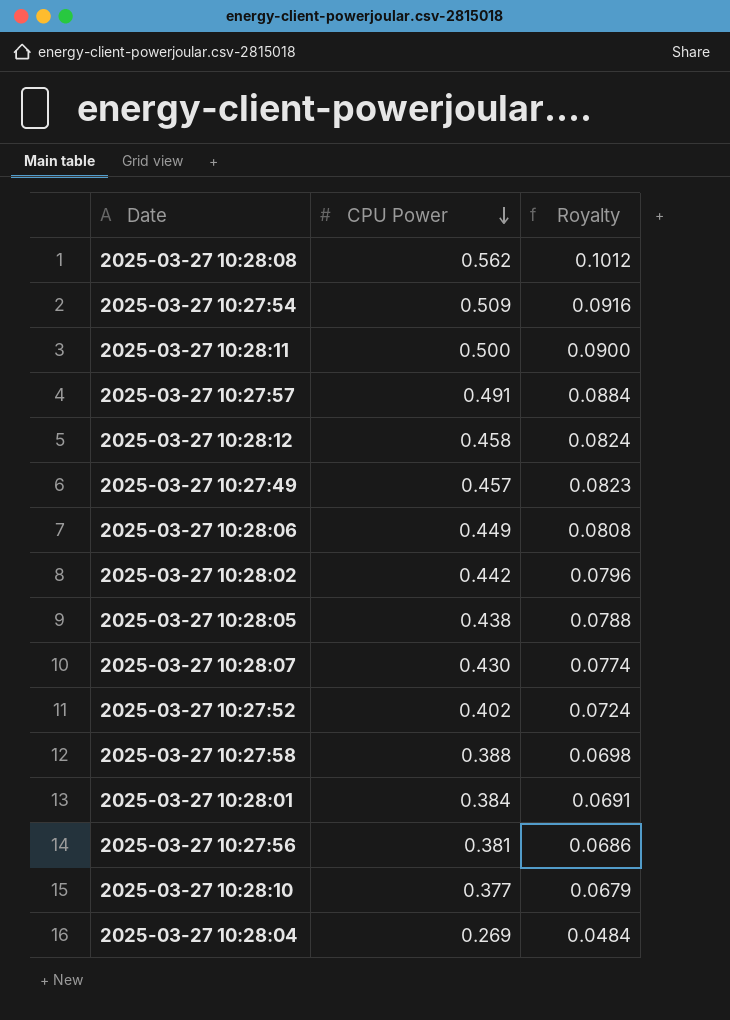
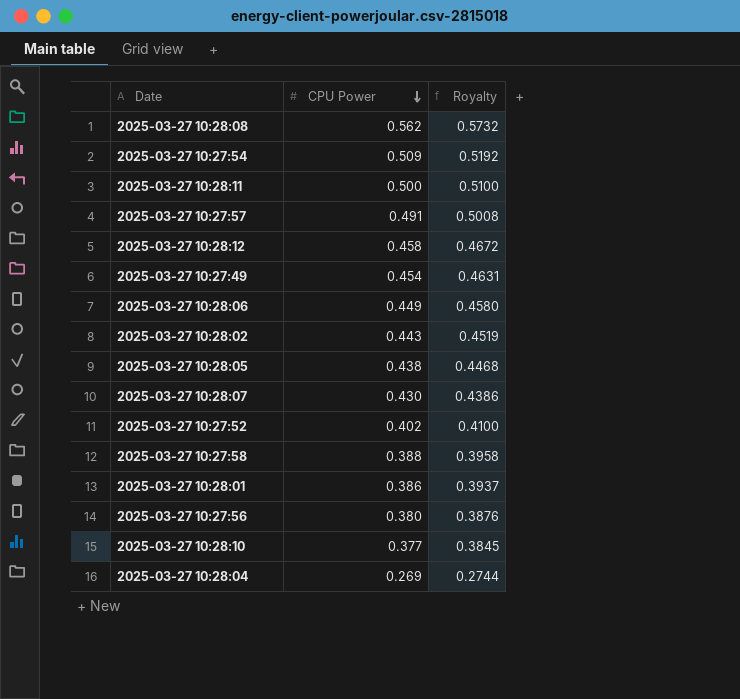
column Royalty | formula: [CPU Power] * 0.18 -> [CPU Power] * 1.02
2025-03-27 10:27:49 | CPU Power: 0.457 -> 0.454
2025-03-27 10:28:02 | CPU Power: 0.442 -> 0.443
2025-03-27 10:28:01 | CPU Power: 0.384 -> 0.386
2025-03-27 10:27:56 | CPU Power: 0.381 -> 0.380

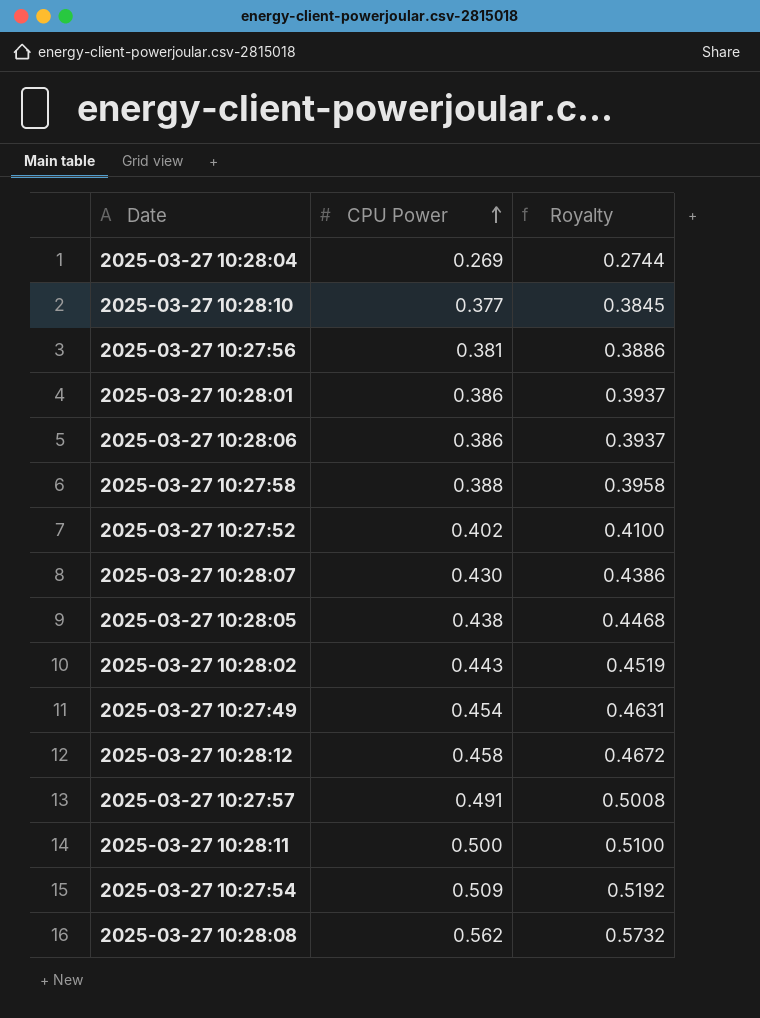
row order: CPU Power descending -> CPU Power ascending
2025-03-27 10:27:56 | CPU Power: 0.380 -> 0.381
2025-03-27 10:27:56 | Royalty: 0.3876 -> 0.3886
2025-03-27 10:28:06 | CPU Power: 0.449 -> 0.386
2025-03-27 10:28:06 | Royalty: 0.4580 -> 0.3937

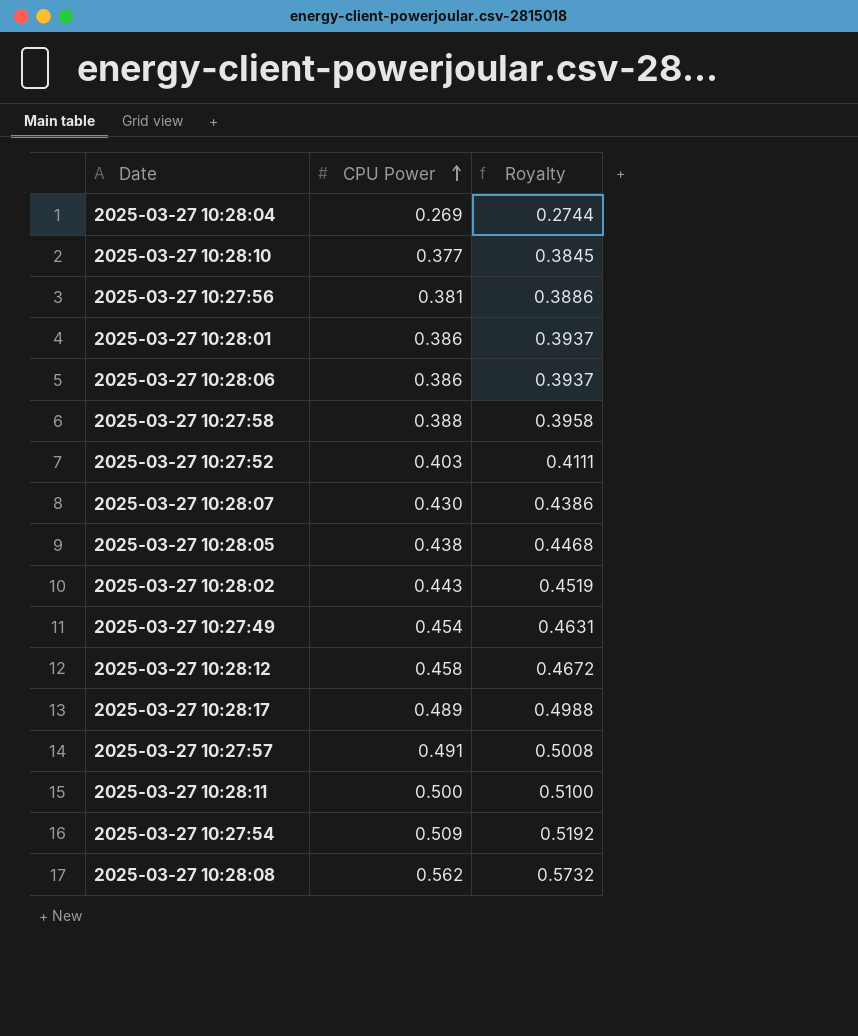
2025-03-27 10:27:52 | CPU Power: 0.402 -> 0.403
2025-03-27 10:27:52 | Royalty: 0.4100 -> 0.4111
row 2025-03-27 10:28:17: none -> 0.489 | 0.4988

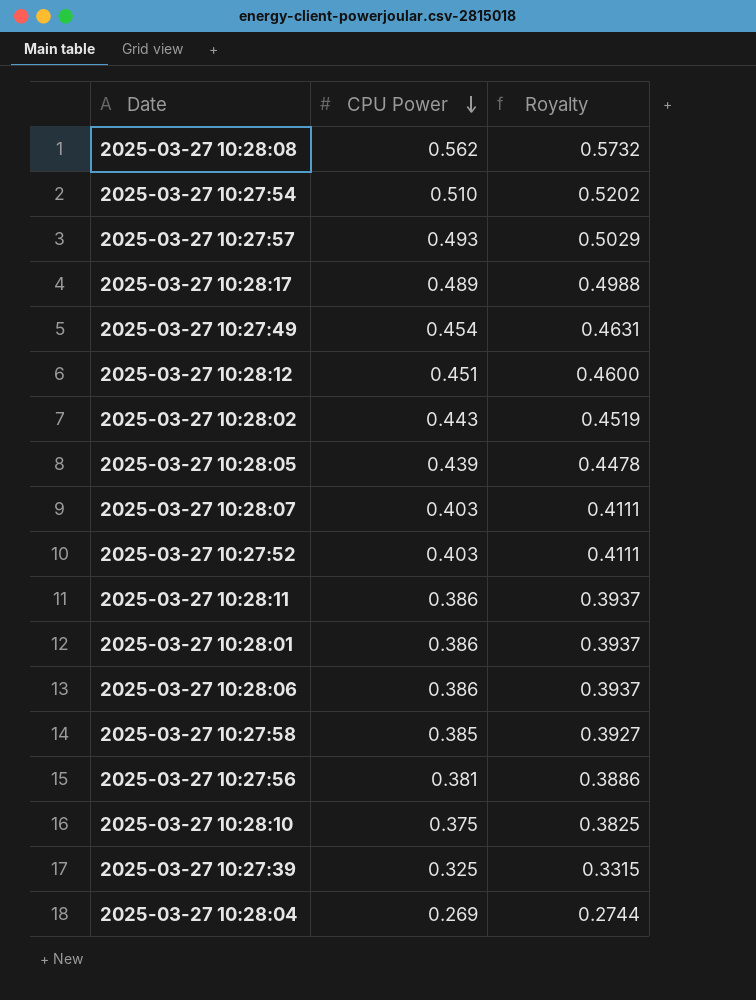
row order: CPU Power ascending -> CPU Power descending
2025-03-27 10:27:54 | CPU Power: 0.509 -> 0.510
2025-03-27 10:27:54 | Royalty: 0.5192 -> 0.5202
2025-03-27 10:27:57 | CPU Power: 0.491 -> 0.493
2025-03-27 10:27:57 | Royalty: 0.5008 -> 0.5029
2025-03-27 10:28:12 | CPU Power: 0.458 -> 0.451
2025-03-27 10:28:12 | Royalty: 0.4672 -> 0.4600
2025-03-27 10:28:05 | CPU Power: 0.438 -> 0.439
2025-03-27 10:28:05 | Royalty: 0.4468 -> 0.4478
2025-03-27 10:28:07 | CPU Power: 0.430 -> 0.403
2025-03-27 10:28:07 | Royalty: 0.4386 -> 0.4111
2025-03-27 10:28:11 | CPU Power: 0.500 -> 0.386
2025-03-27 10:28:11 | Royalty: 0.5100 -> 0.3937
2025-03-27 10:27:58 | CPU Power: 0.388 -> 0.385
2025-03-27 10:27:58 | Royalty: 0.3958 -> 0.3927
2025-03-27 10:28:10 | CPU Power: 0.377 -> 0.375
2025-03-27 10:28:10 | Royalty: 0.3845 -> 0.3825
row 2025-03-27 10:27:39: none -> 0.325 | 0.3315

